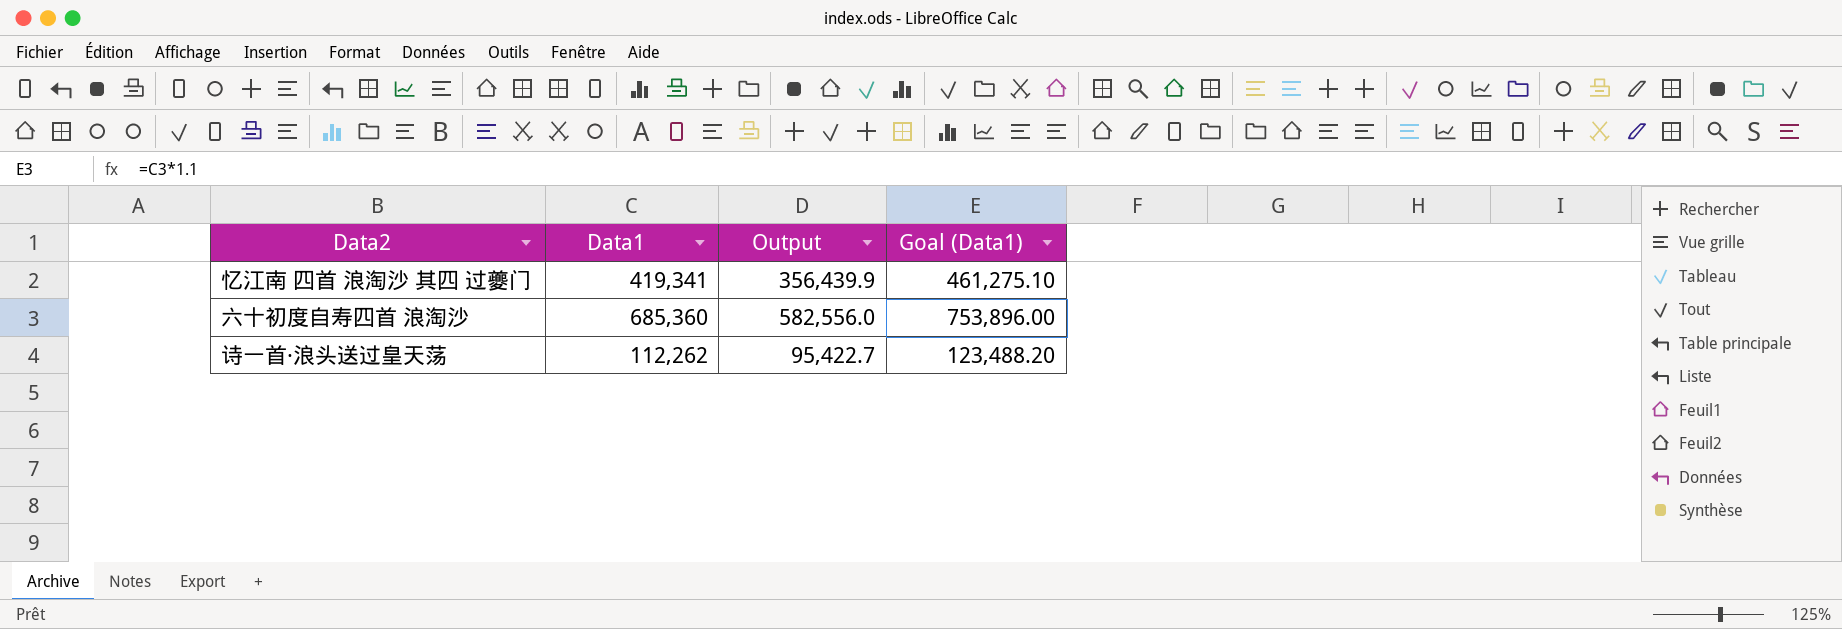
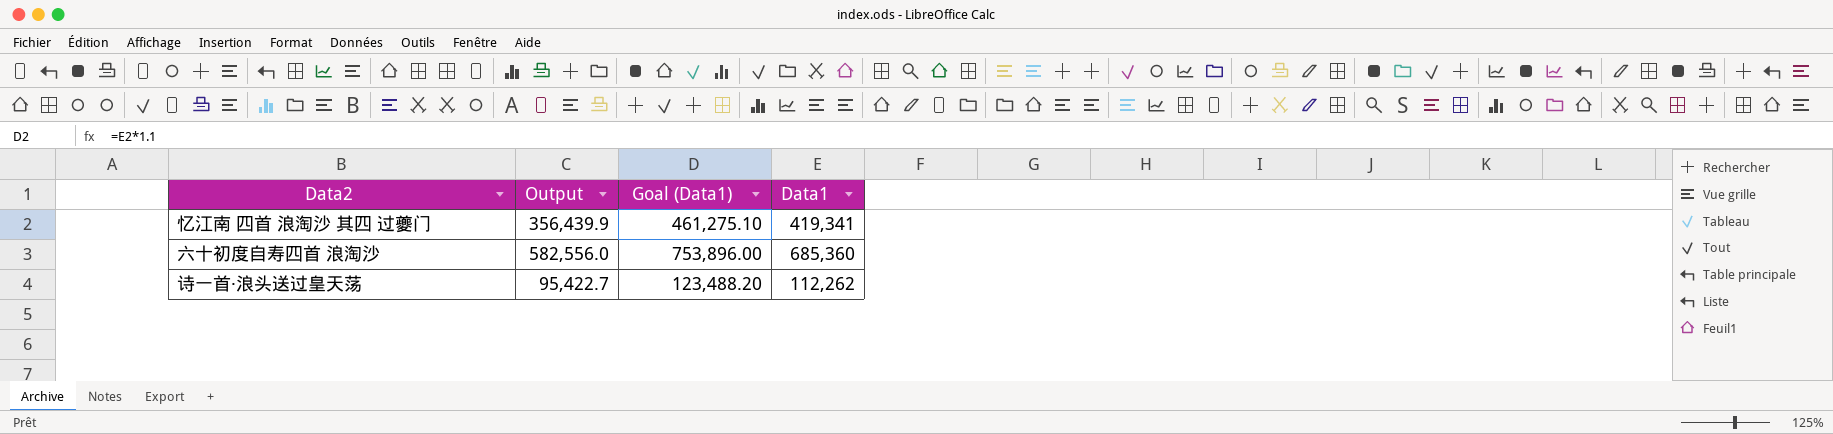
column Data1 | position: 2 -> 4

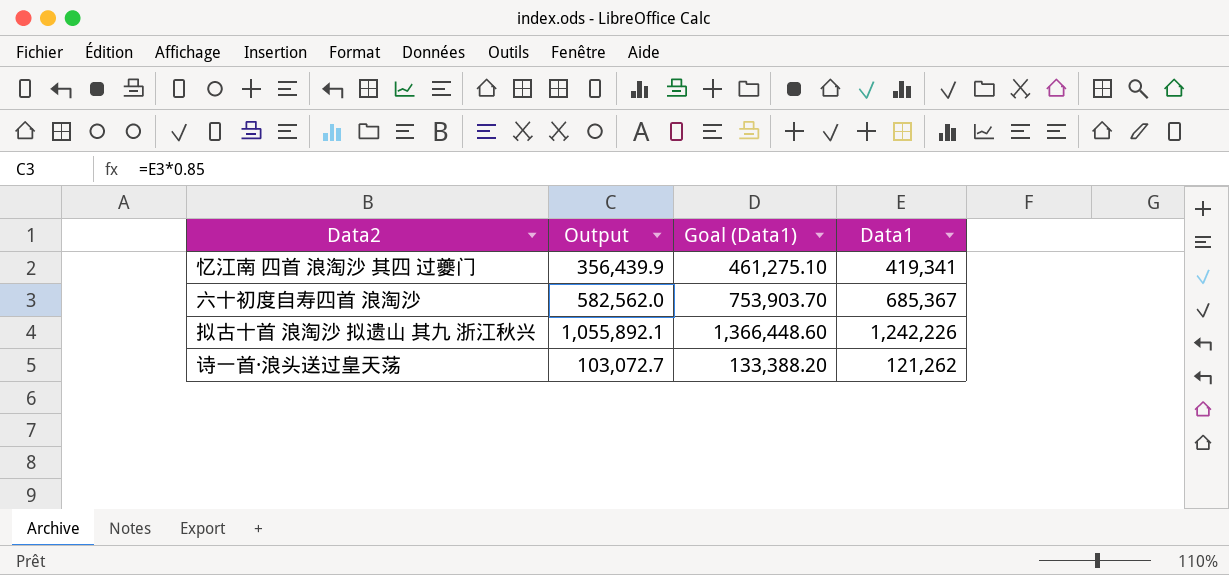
六十初度自寿四首 浪淘沙 | Output: 582,556.0 -> 582,562.0
六十初度自寿四首 浪淘沙 | Goal (Data1): 753,896.00 -> 753,903.70
六十初度自寿四首 浪淘沙 | Data1: 685,360 -> 685,367
row 拟古十首 浪淘沙 拟遗山 其九 浙江秋兴: none -> 1,055,892.1 | 1,366,448.60 | 1,242,226
诗一首·浪头送过皇天荡 | Output: 95,422.7 -> 103,072.7
诗一首·浪头送过皇天荡 | Goal (Data1): 123,488.20 -> 133,388.20
诗一首·浪头送过皇天荡 | Data1: 112,262 -> 121,262

